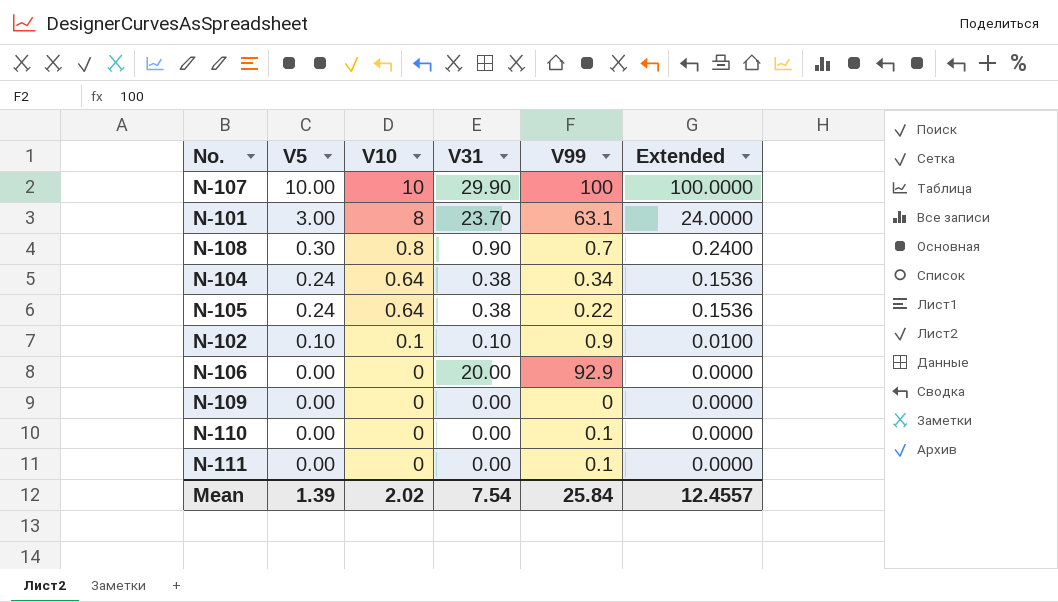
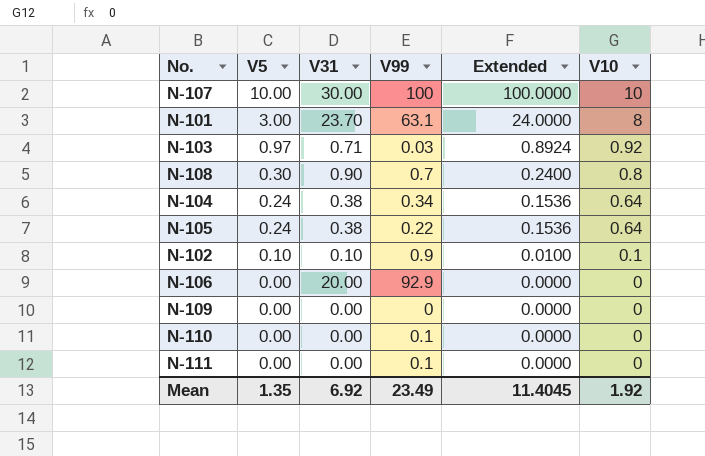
column V10 | position: 3 -> 6
N-107 | V31: 29.90 -> 30.00
row N-103: none -> 0.97 | 0.71 | 0.03 | 0.8924 | 0.92
Mean | V5: 1.39 -> 1.35
Mean | V31: 7.54 -> 6.92
Mean | V99: 25.84 -> 23.49
Mean | Extended: 12.4557 -> 11.4045
Mean | V10: 2.02 -> 1.92

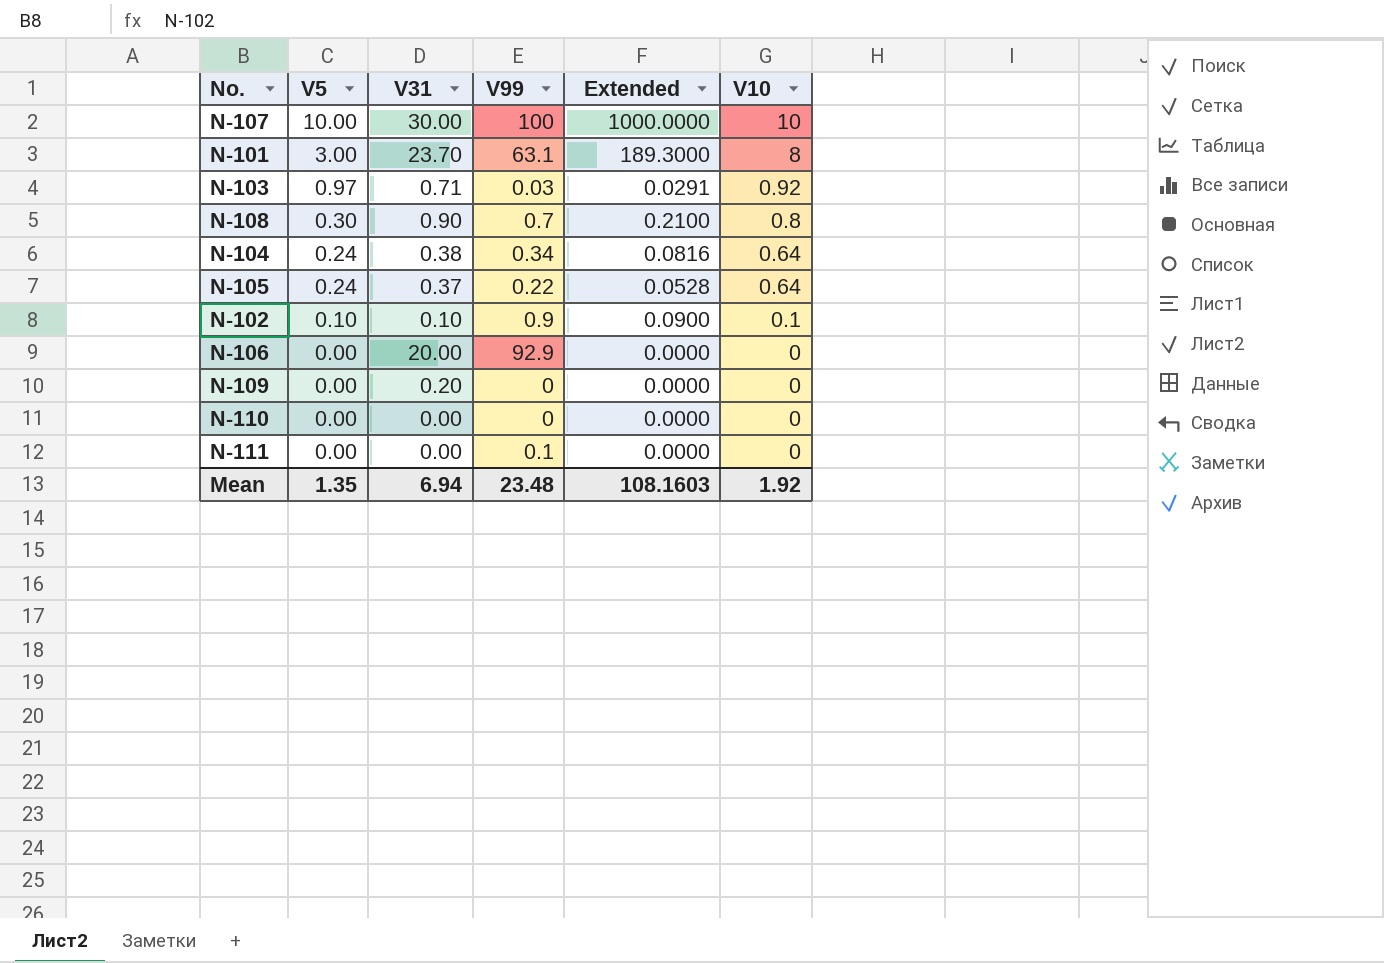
column Extended | formula: [V5] * [V10] -> [V5] * [V99]
N-105 | V31: 0.38 -> 0.37
N-109 | V31: 0.00 -> 0.20
N-110 | V99: 0.1 -> 0
Mean | V31: 6.92 -> 6.94
Mean | V99: 23.49 -> 23.48
Mean | Extended: 11.4045 -> 108.1603

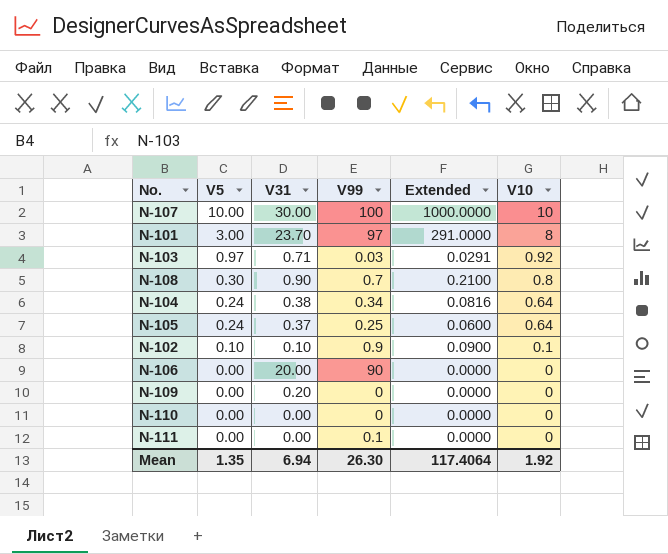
N-101 | V99: 63.1 -> 97
N-101 | Extended: 189.3000 -> 291.0000
N-105 | V99: 0.22 -> 0.25
N-105 | Extended: 0.0528 -> 0.0600
N-106 | V99: 92.9 -> 90
Mean | V99: 23.48 -> 26.30
Mean | Extended: 108.1603 -> 117.4064

